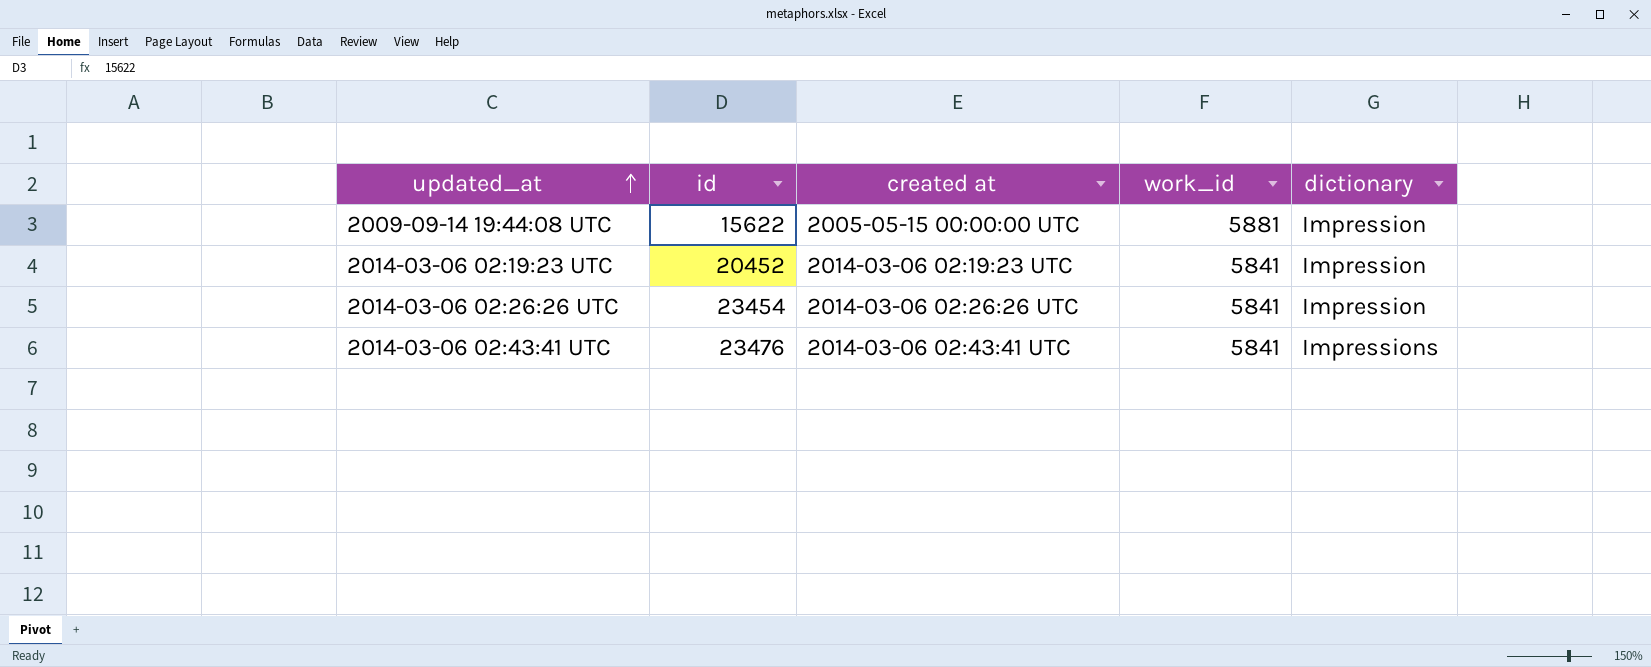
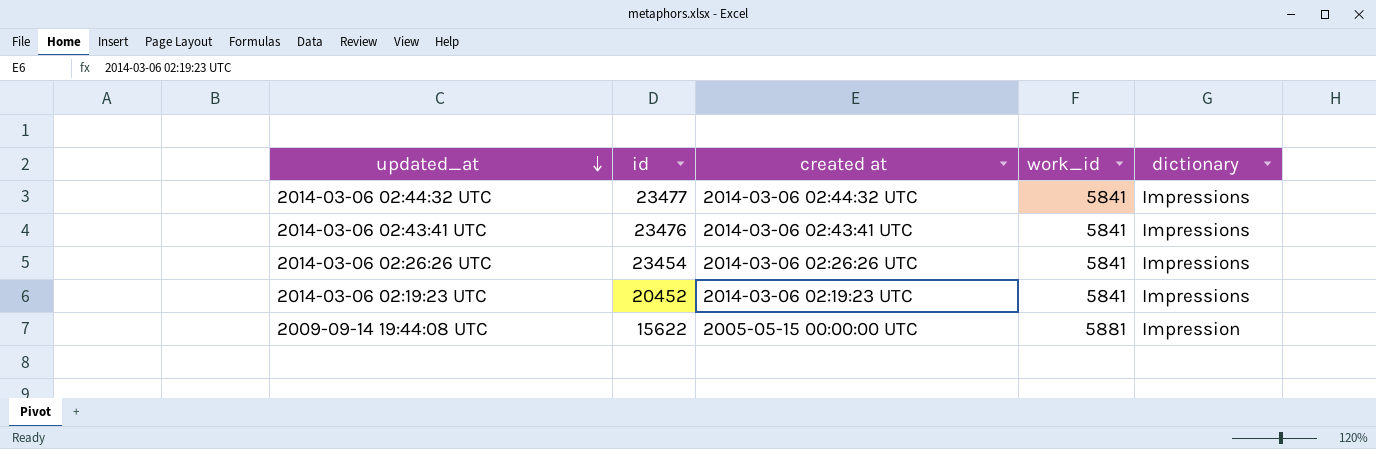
row order: updated_at ascending -> updated_at descending
row 2014-03-06 02:44:32 UTC: none -> 23477 | 2014-03-06 02:44:32 UTC | 5841 | Impressions
2014-03-06 02:26:26 UTC | dictionary: Impression -> Impressions
2014-03-06 02:19:23 UTC | dictionary: Impression -> Impressions

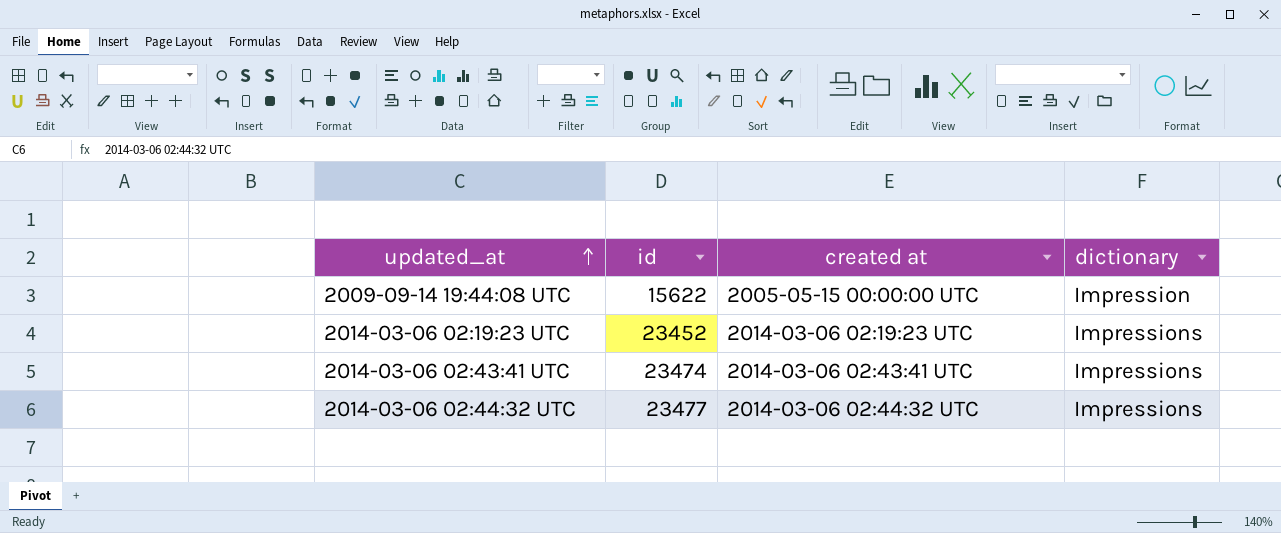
row order: updated_at descending -> updated_at ascending
column work_id | position: 4 -> none
row 2014-03-06 02:26:26 UTC: 23454 | 2014-03-06 02:26:26 UTC | 5841 | Impressions -> none
2014-03-06 02:19:23 UTC | id: 20452 -> 23452
2014-03-06 02:43:41 UTC | id: 23476 -> 23474

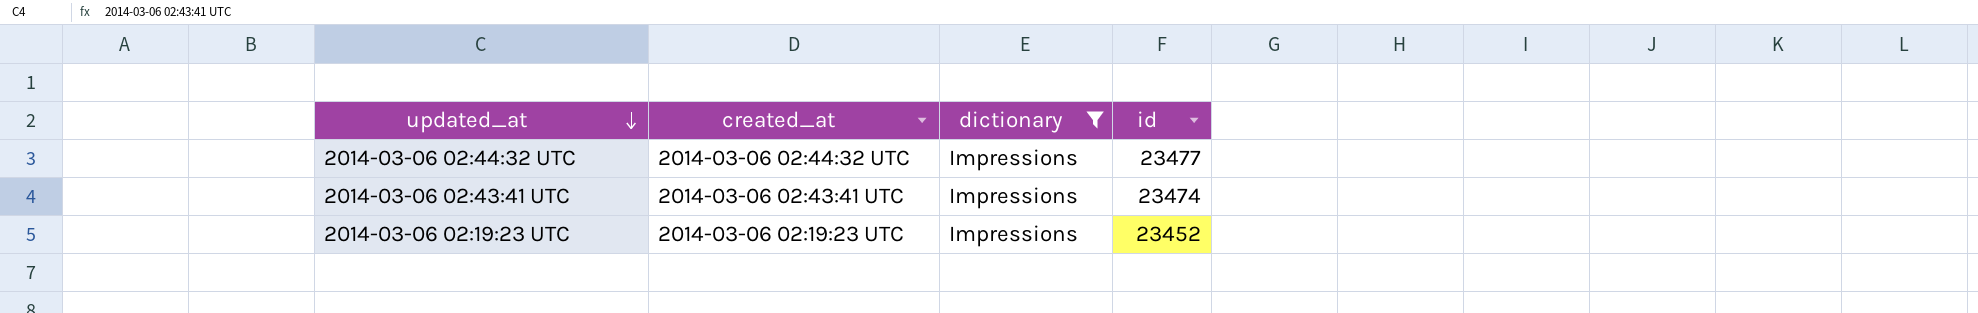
filter: none -> dictionary = Impressions
row order: updated_at ascending -> updated_at descending
column name: created at -> created_at
column id | position: 2 -> 4

